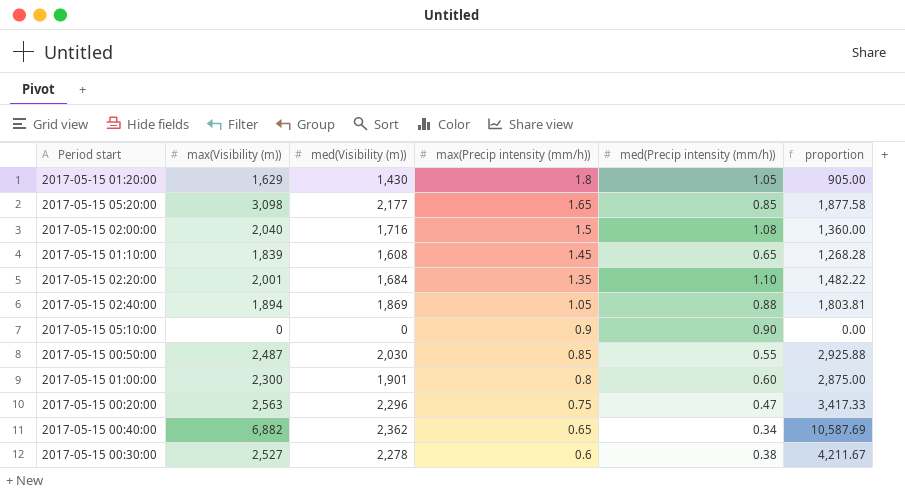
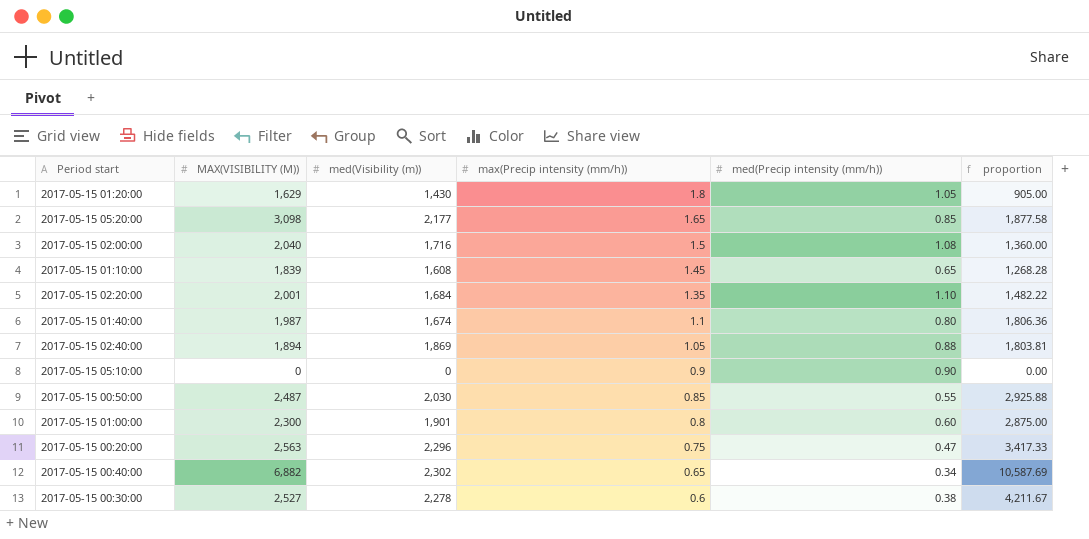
column name: max(Visibility (m)) -> MAX(VISIBILITY (M))
row 2017-05-15 01:40:00: none -> 1,987 | 1,674 | 1.1 | 0.80 | 1,806.36
2017-05-15 00:40:00 | med(Visibility (m)): 2,362 -> 2,302

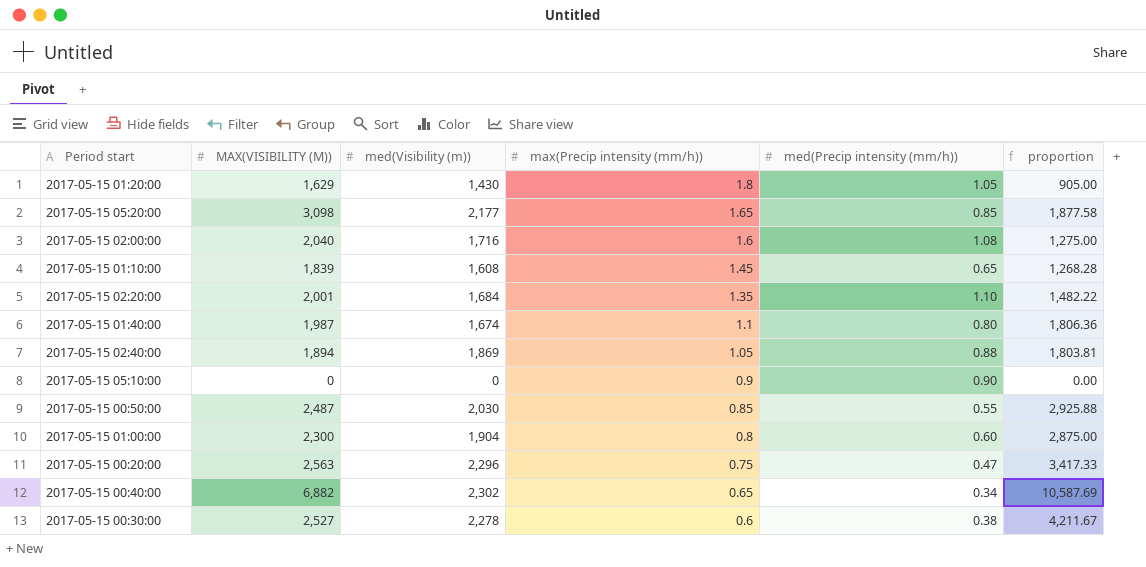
2017-05-15 02:00:00 | max(Precip intensity (mm/h)): 1.5 -> 1.6
2017-05-15 02:00:00 | proportion: 1,360.00 -> 1,275.00
2017-05-15 01:00:00 | med(Visibility (m)): 1,901 -> 1,904

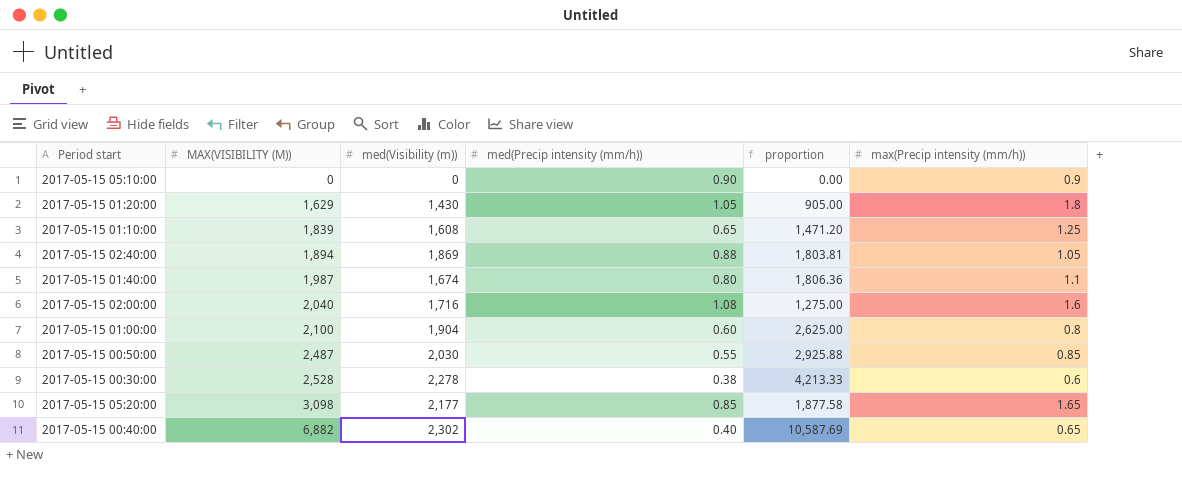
row order: max(Precip intensity (mm/h)) descending -> MAX(VISIBILITY (M)) ascending
column max(Precip intensity (mm/h)) | position: 4 -> 6
row 2017-05-15 02:20:00: 2,001 | 1,684 | 1.35 | 1.10 | 1,482.22 -> none
row 2017-05-15 00:20:00: 2,563 | 2,296 | 0.75 | 0.47 | 3,417.33 -> none
2017-05-15 01:10:00 | proportion: 1,268.28 -> 1,471.20
2017-05-15 01:10:00 | max(Precip intensity (mm/h)): 1.45 -> 1.25
2017-05-15 01:00:00 | MAX(VISIBILITY (M)): 2,300 -> 2,100
2017-05-15 01:00:00 | proportion: 2,875.00 -> 2,625.00
2017-05-15 00:30:00 | MAX(VISIBILITY (M)): 2,527 -> 2,528
2017-05-15 00:30:00 | proportion: 4,211.67 -> 4,213.33
2017-05-15 00:40:00 | med(Precip intensity (mm/h)): 0.34 -> 0.40

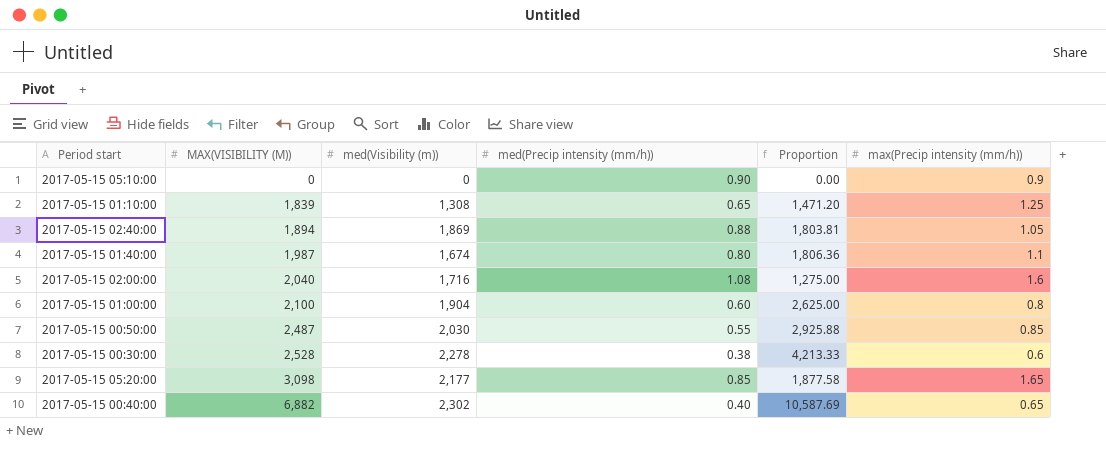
column name: proportion -> Proportion
row 2017-05-15 01:20:00: 1,629 | 1,430 | 1.05 | 905.00 | 1.8 -> none
2017-05-15 01:10:00 | med(Visibility (m)): 1,608 -> 1,308

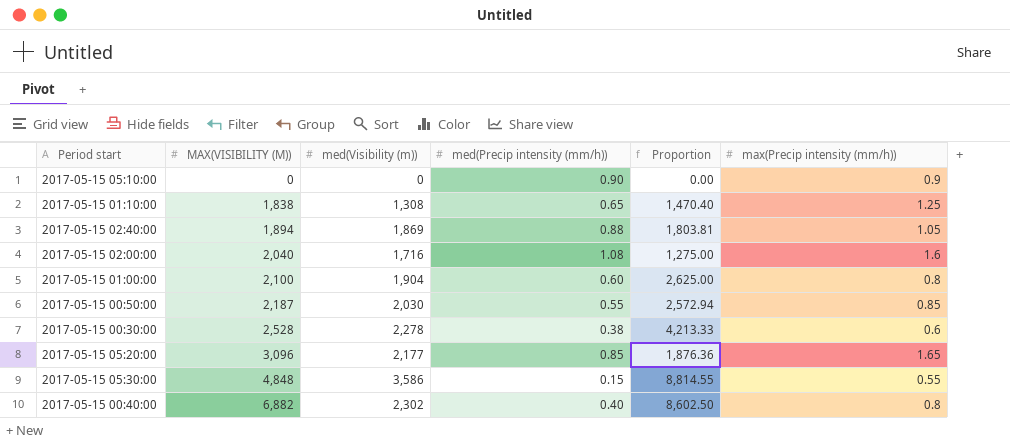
row 2017-05-15 01:40:00: 1,987 | 1,674 | 0.80 | 1,806.36 | 1.1 -> none
2017-05-15 01:10:00 | MAX(VISIBILITY (M)): 1,839 -> 1,838
2017-05-15 01:10:00 | Proportion: 1,471.20 -> 1,470.40
2017-05-15 00:50:00 | MAX(VISIBILITY (M)): 2,487 -> 2,187
2017-05-15 00:50:00 | Proportion: 2,925.88 -> 2,572.94
2017-05-15 05:20:00 | MAX(VISIBILITY (M)): 3,098 -> 3,096
2017-05-15 05:20:00 | Proportion: 1,877.58 -> 1,876.36
row 2017-05-15 05:30:00: none -> 4,848 | 3,586 | 0.15 | 8,814.55 | 0.55
2017-05-15 00:40:00 | Proportion: 10,587.69 -> 8,602.50
2017-05-15 00:40:00 | max(Precip intensity (mm/h)): 0.65 -> 0.8

